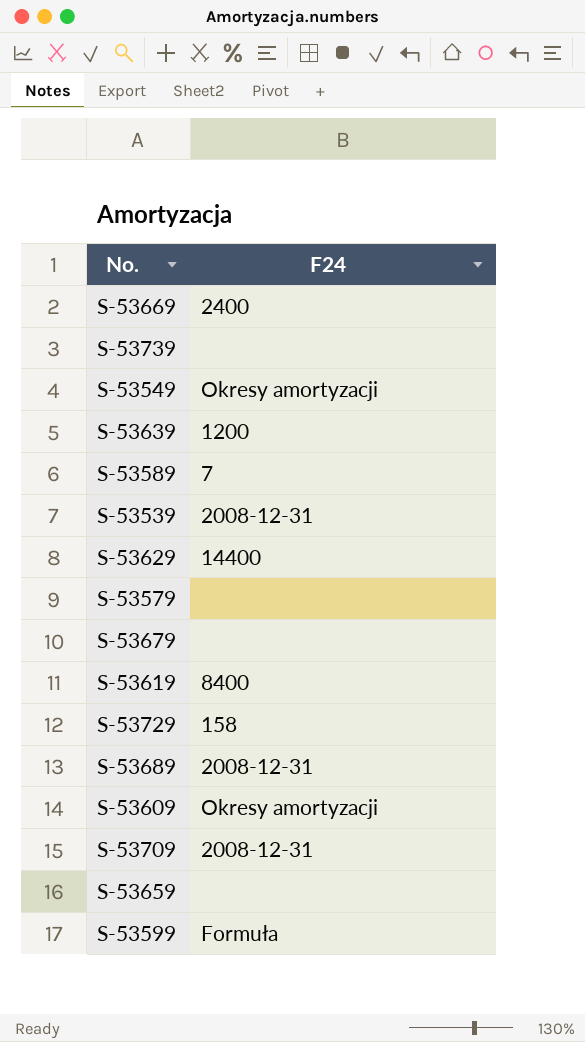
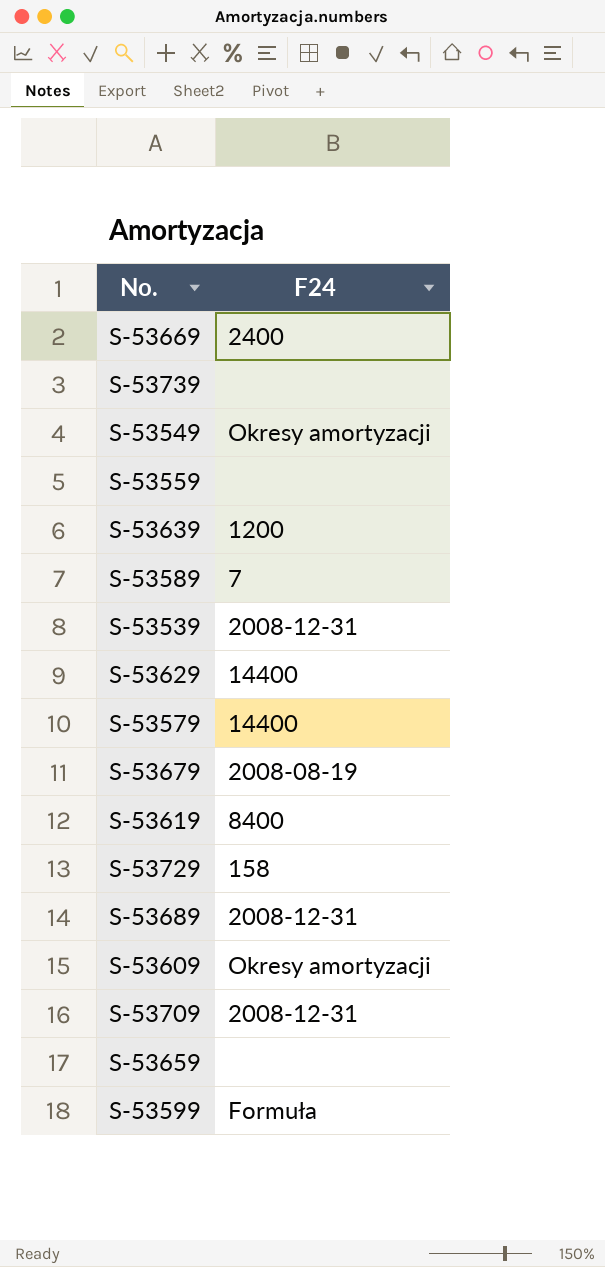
row S-53559: none -> none
S-53579 | F24: none -> 14400
S-53679 | F24: none -> 2008-08-19

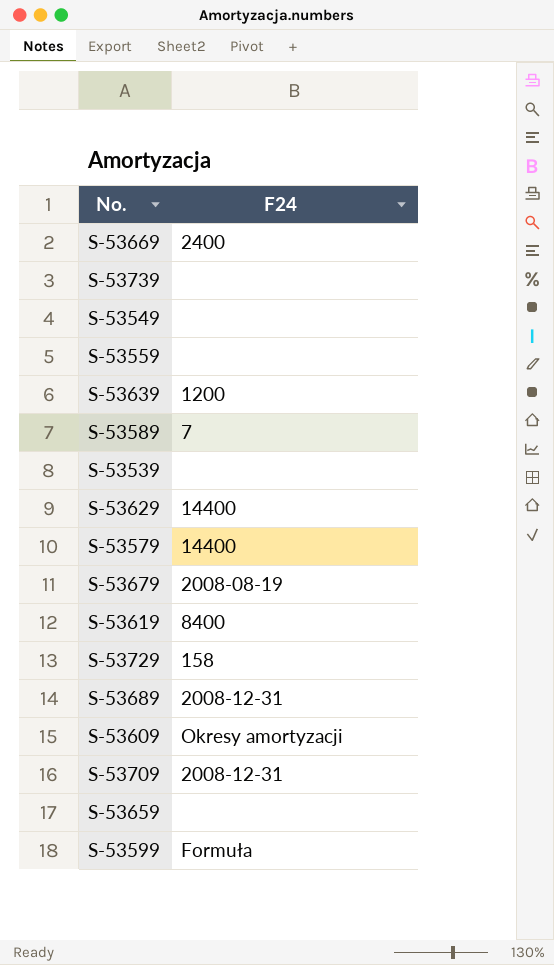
S-53549 | F24: Okresy amortyzacji -> none
S-53539 | F24: 2008-12-31 -> none

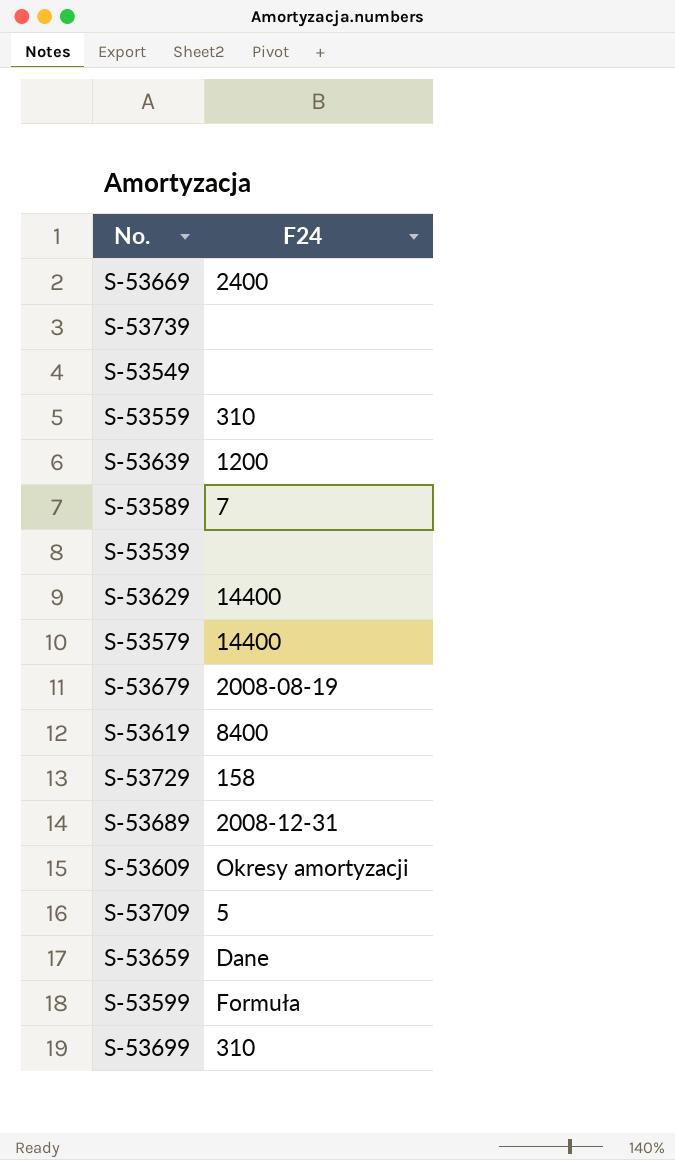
S-53559 | F24: none -> 310
S-53709 | F24: 2008-12-31 -> 5
S-53659 | F24: none -> Dane
row S-53699: none -> 310

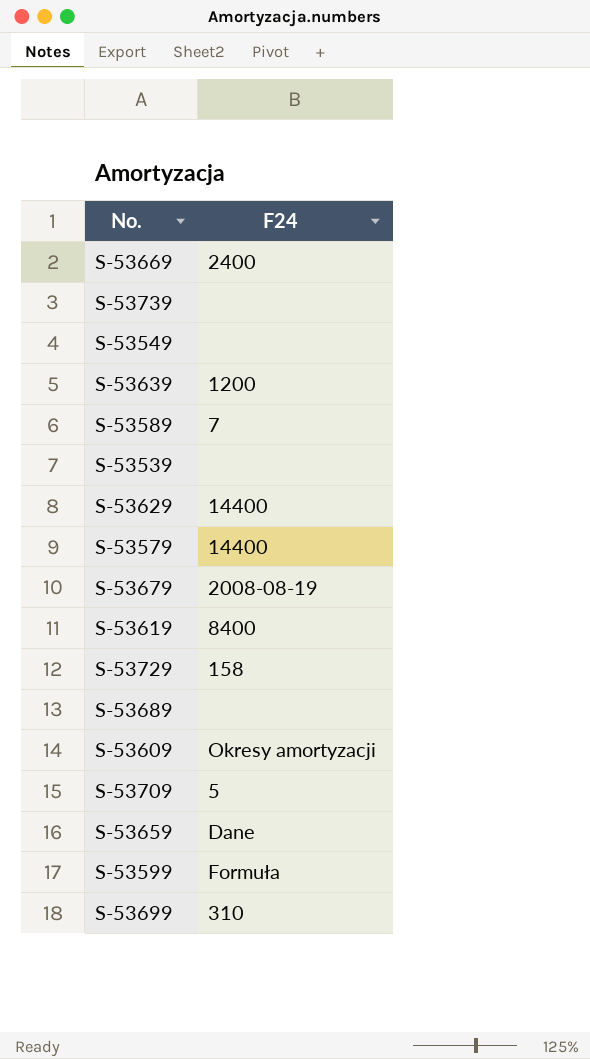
row S-53559: 310 -> none
S-53689 | F24: 2008-12-31 -> none

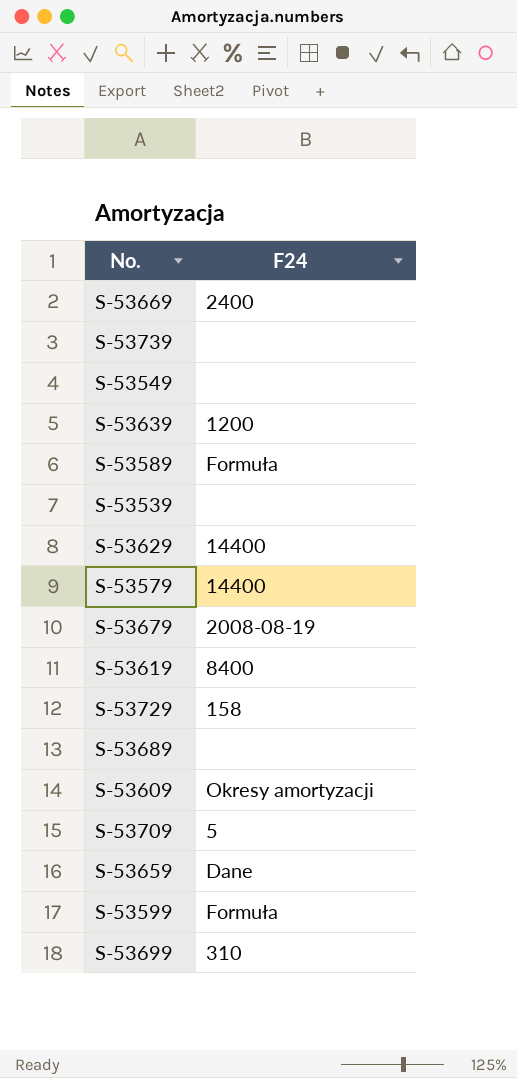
S-53589 | F24: 7 -> Formuła

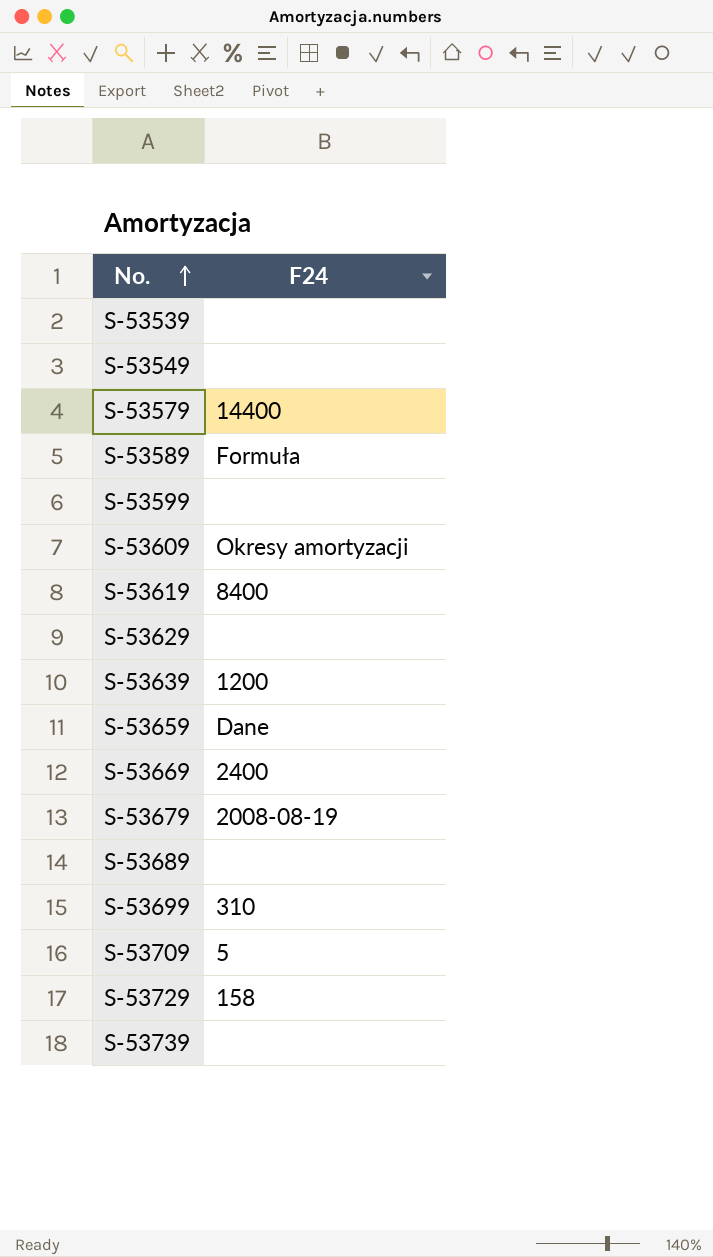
row order: none -> No. ascending
S-53599 | F24: Formuła -> none
S-53629 | F24: 14400 -> none

